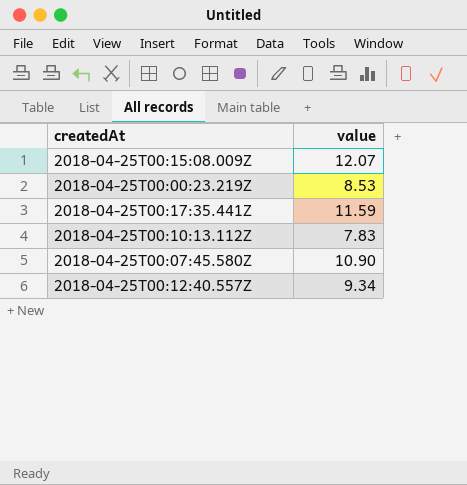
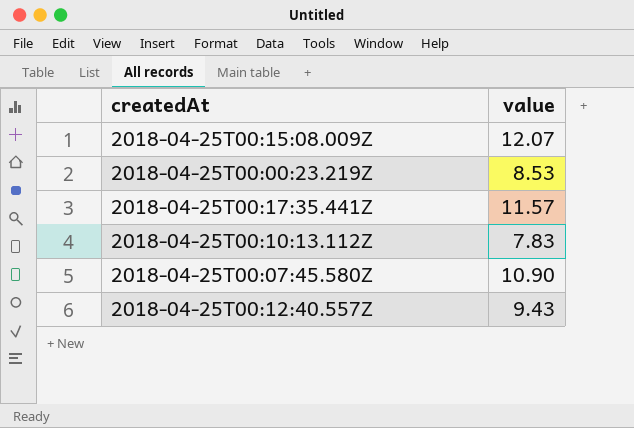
2018-04-25T00:17:35.441Z | value: 11.59 -> 11.57
2018-04-25T00:12:40.557Z | value: 9.34 -> 9.43

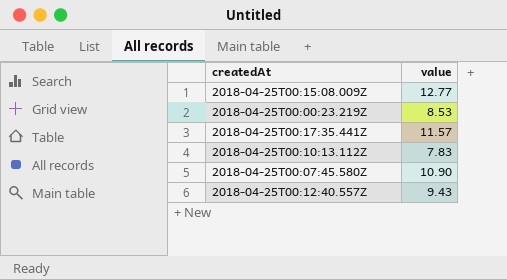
2018-04-25T00:15:08.009Z | value: 12.07 -> 12.77

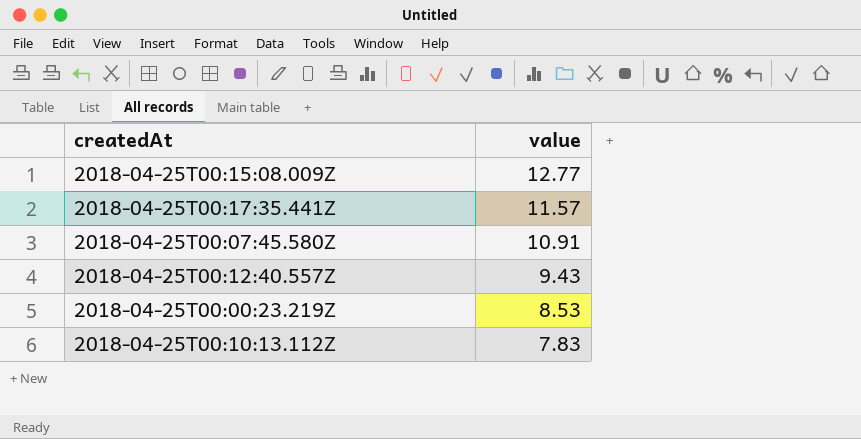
row order: none -> value descending
2018-04-25T00:07:45.580Z | value: 10.90 -> 10.91

